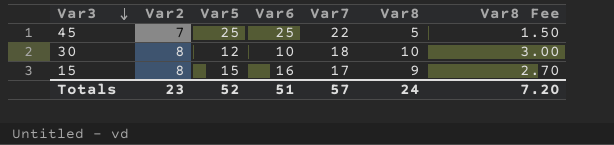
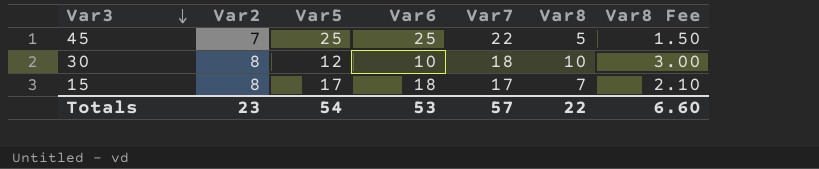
15 | Var5: 15 -> 17
15 | Var6: 16 -> 18
15 | Var8: 9 -> 7
15 | Var8 Fee: 2.70 -> 2.10
Totals | Var5: 52 -> 54
Totals | Var6: 51 -> 53
Totals | Var8: 24 -> 22
Totals | Var8 Fee: 7.20 -> 6.60

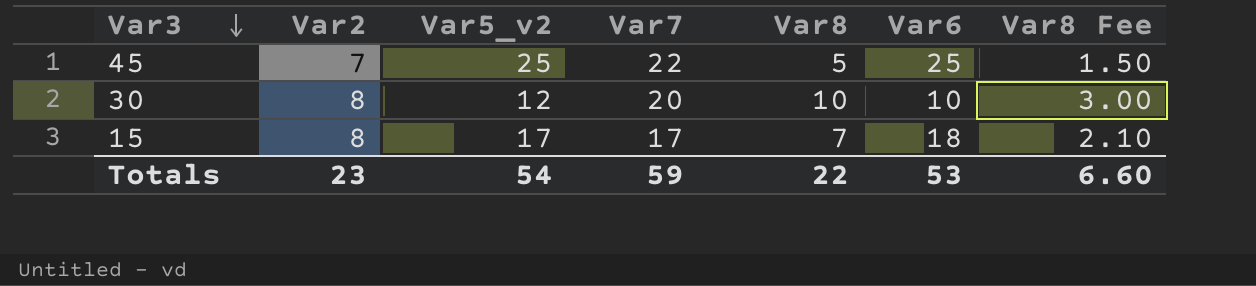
column name: Var5 -> Var5_v2
column Var6 | position: 4 -> 6
30 | Var7: 18 -> 20
Totals | Var7: 57 -> 59

